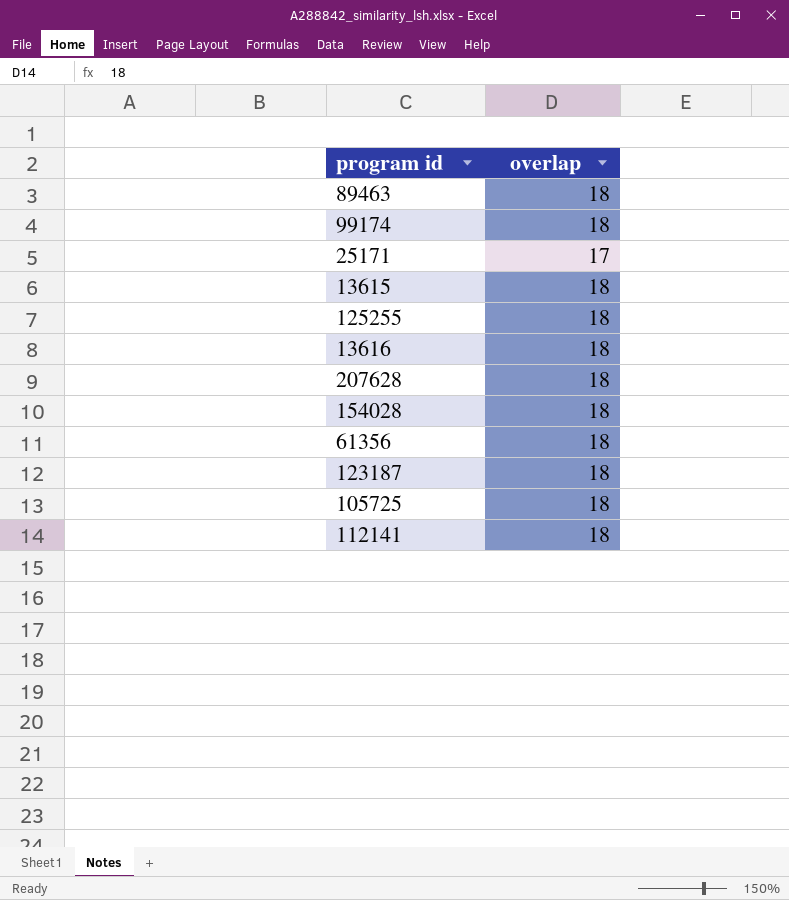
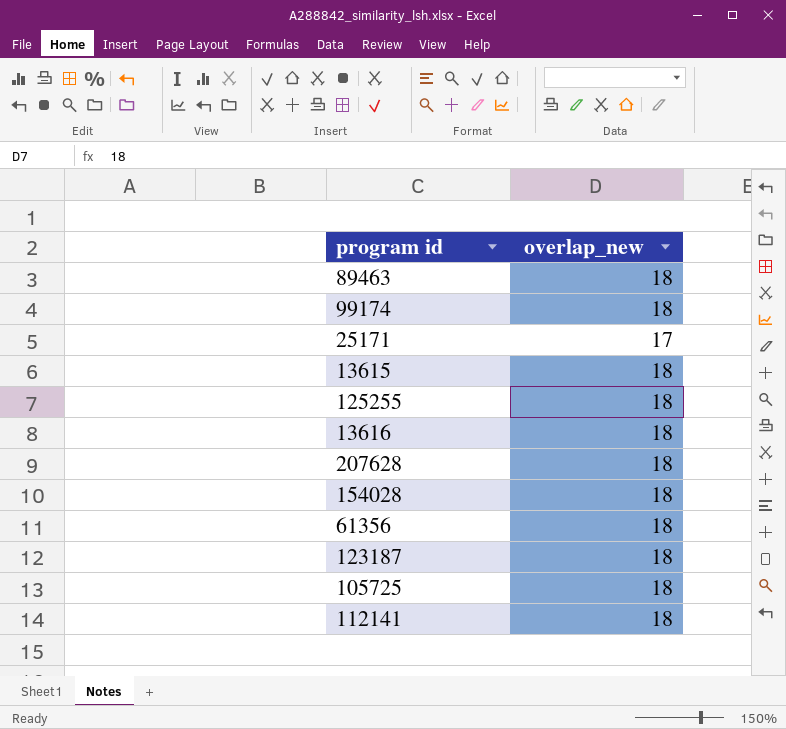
column name: overlap -> overlap_new

